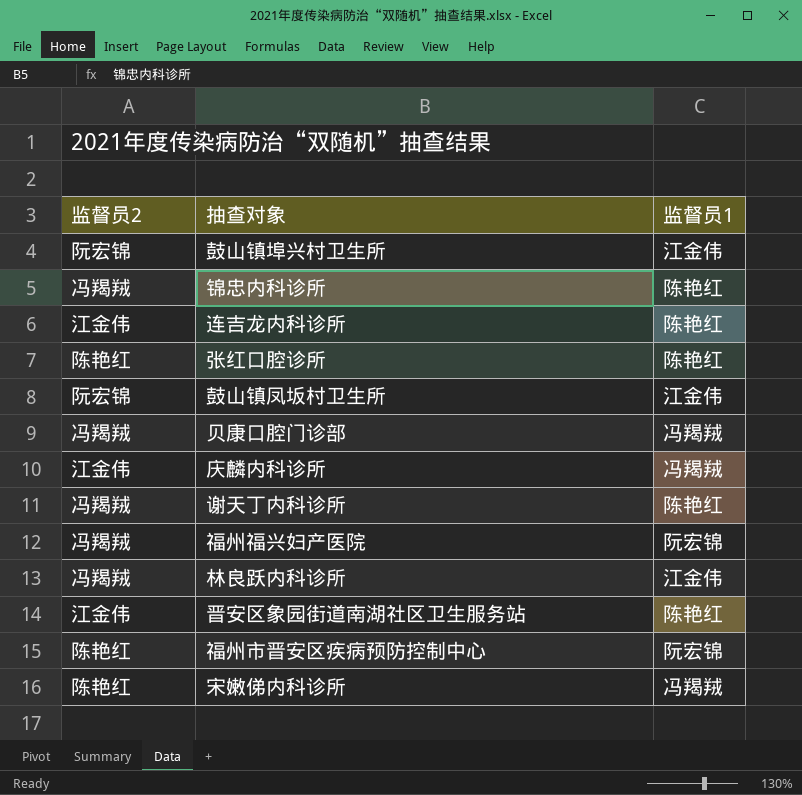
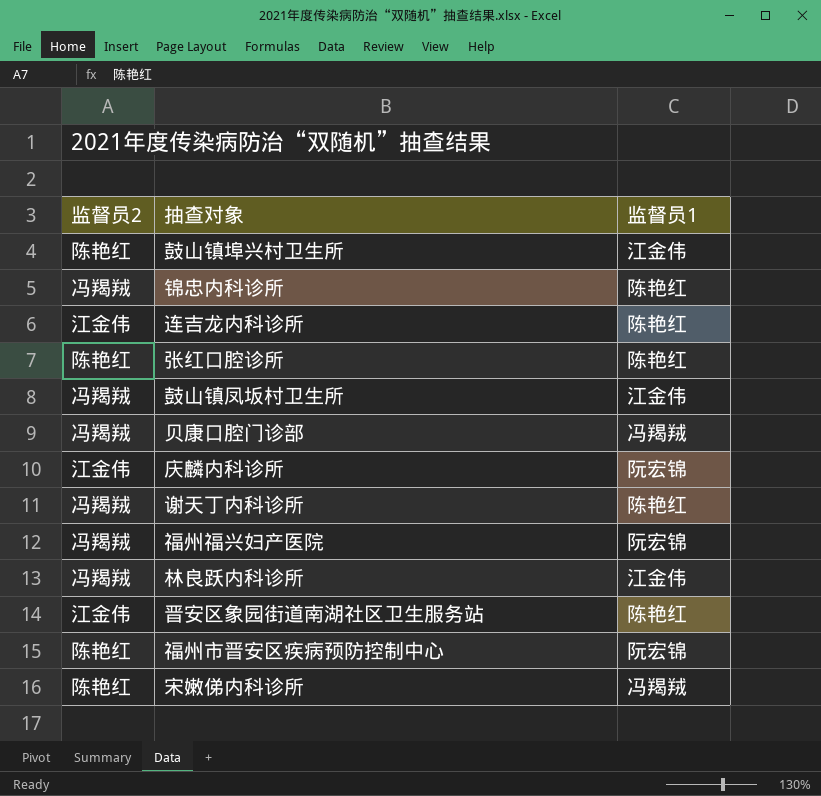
鼓山镇埠兴村卫生所 | 监督员2: 阮宏锦 -> 陈艳红
鼓山镇凤坂村卫生所 | 监督员2: 阮宏锦 -> 冯羯羢
庆麟内科诊所 | 监督员1: 冯羯羢 -> 阮宏锦

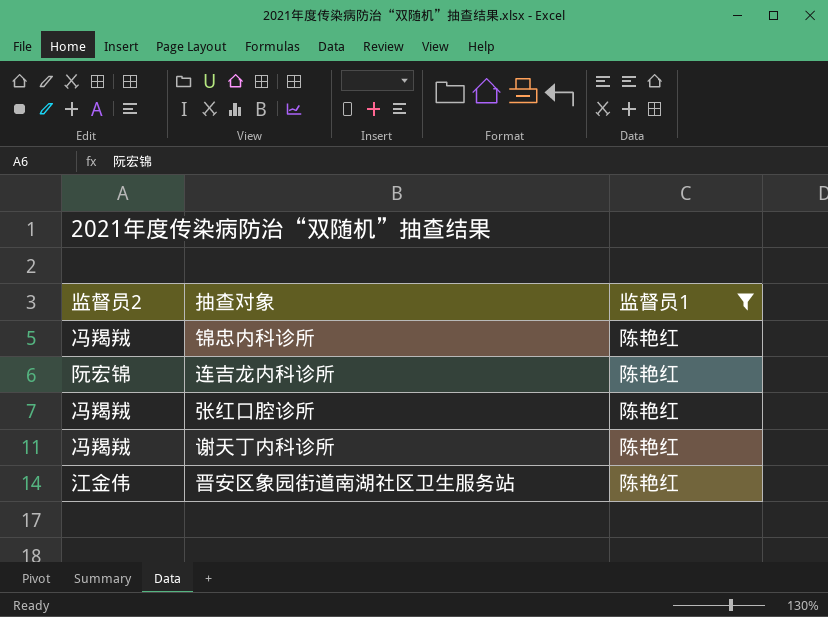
filter: none -> 监督员1 = 陈艳红
连吉龙内科诊所 | 监督员2: 江金伟 -> 阮宏锦
张红口腔诊所 | 监督员2: 陈艳红 -> 冯羯羢

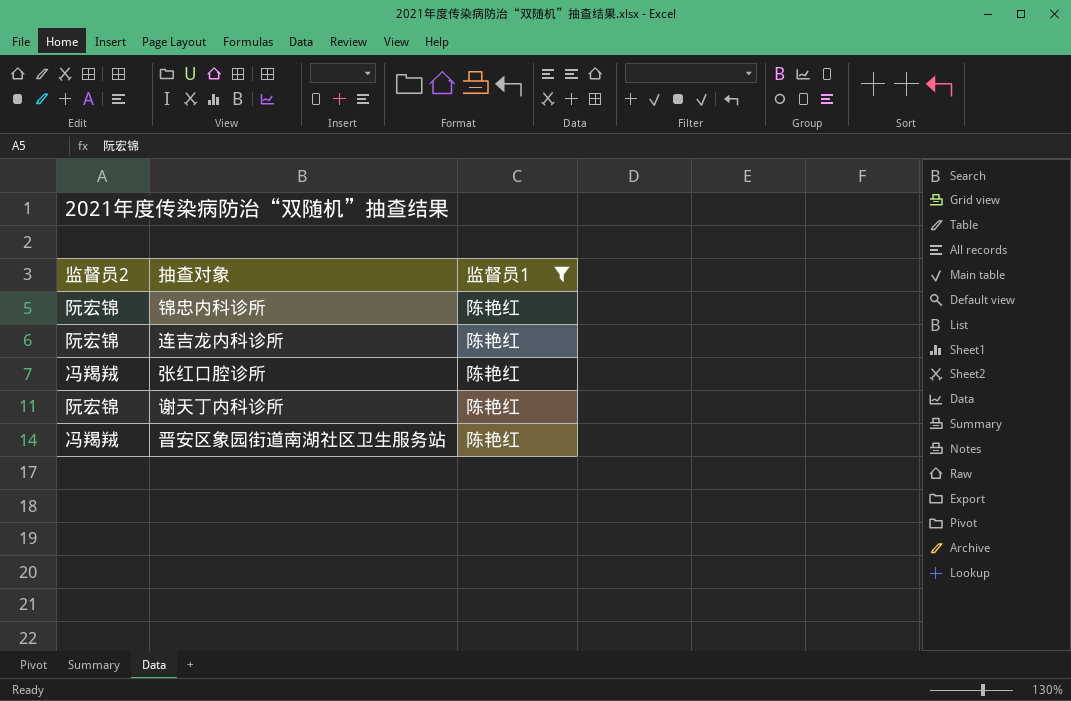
锦忠内科诊所 | 监督员2: 冯羯羢 -> 阮宏锦
谢天丁内科诊所 | 监督员2: 冯羯羢 -> 阮宏锦
晋安区象园街道南湖社区卫生服务站 | 监督员2: 江金伟 -> 冯羯羢

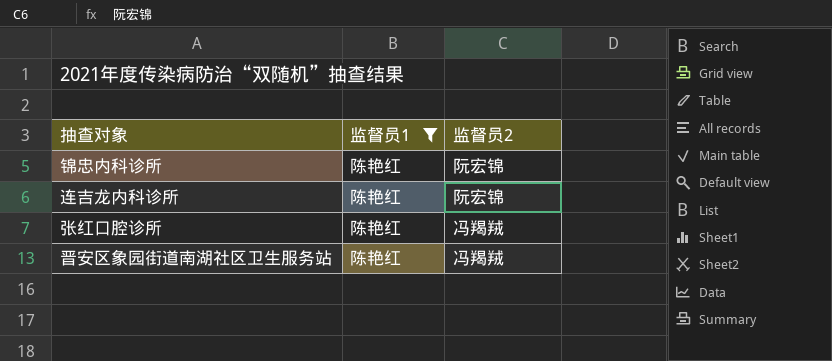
column 监督员2 | position: 1 -> 3
row 谢天丁内科诊所: 阮宏锦 | 陈艳红 -> none

